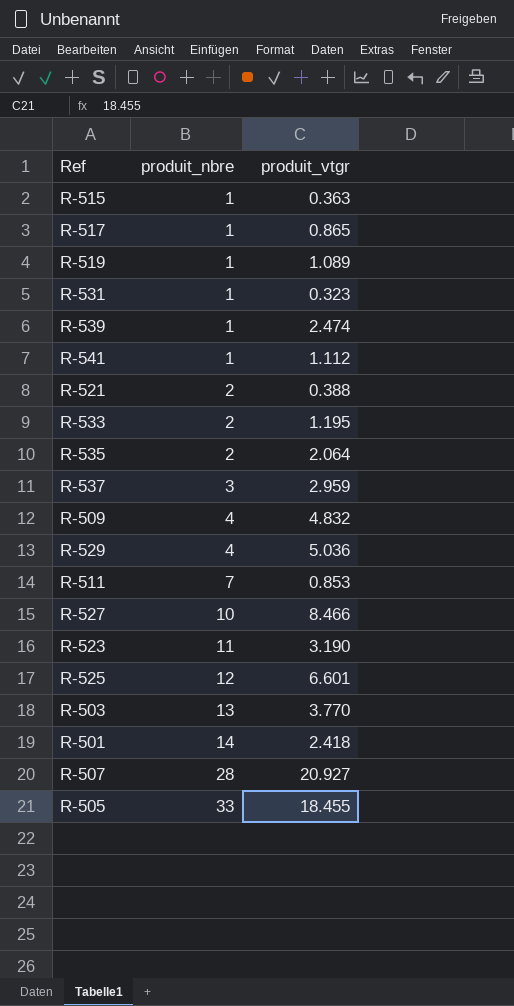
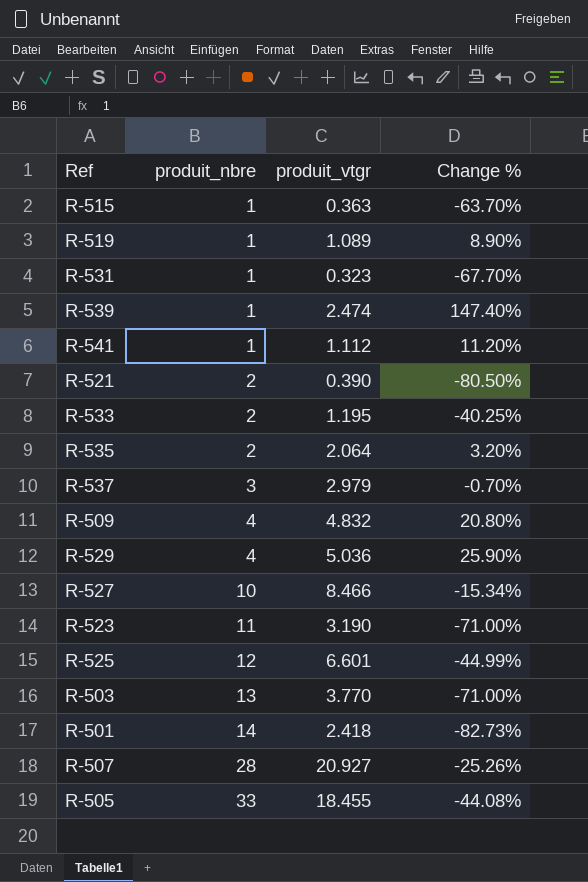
column Change % | formula: none -> ([produit_vtgr] - [produit_nbre]) / [produit_nbre]
row R-517: 1 | 0.865 -> none
row R-511: 7 | 0.853 -> none
R-521 | produit_vtgr: 0.388 -> 0.390
R-537 | produit_vtgr: 2.959 -> 2.979

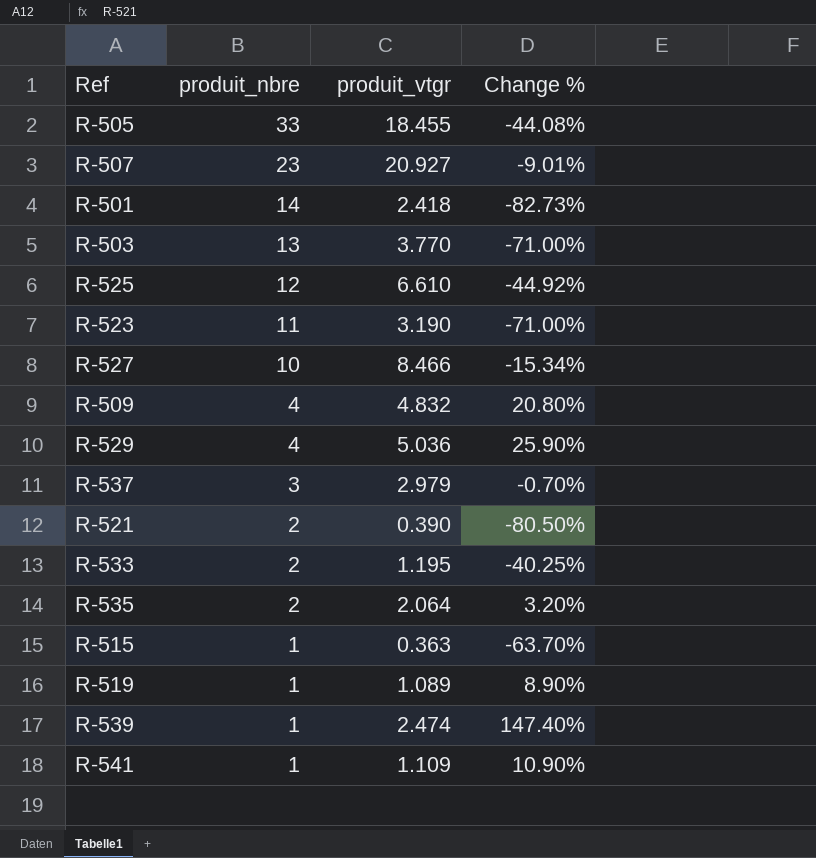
row order: produit_nbre ascending -> produit_nbre descending
row R-531: 1 | 0.323 | -67.70% -> none
R-507 | produit_nbre: 28 -> 23
R-507 | Change %: -25.26% -> -9.01%
R-525 | produit_vtgr: 6.601 -> 6.610
R-525 | Change %: -44.99% -> -44.92%
R-541 | produit_vtgr: 1.112 -> 1.109
R-541 | Change %: 11.20% -> 10.90%

